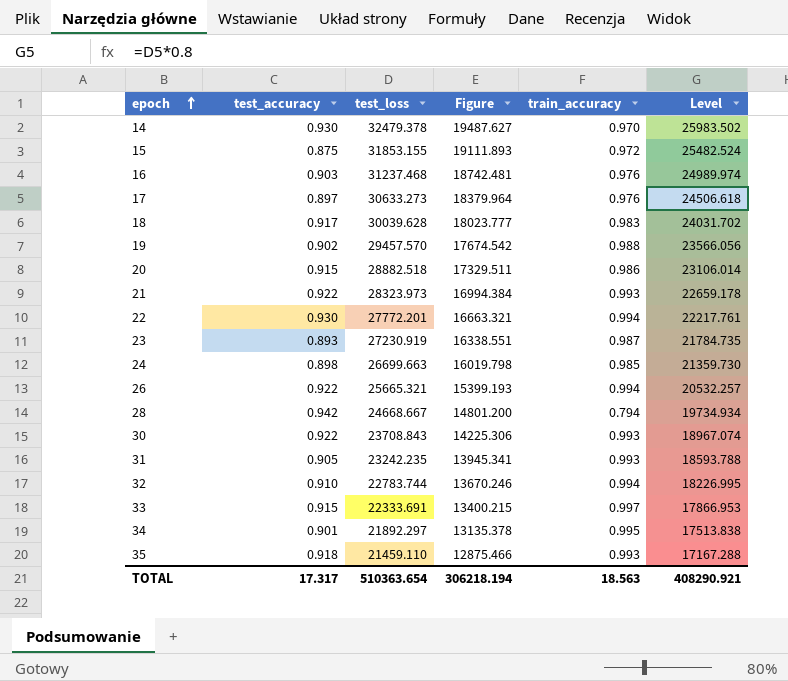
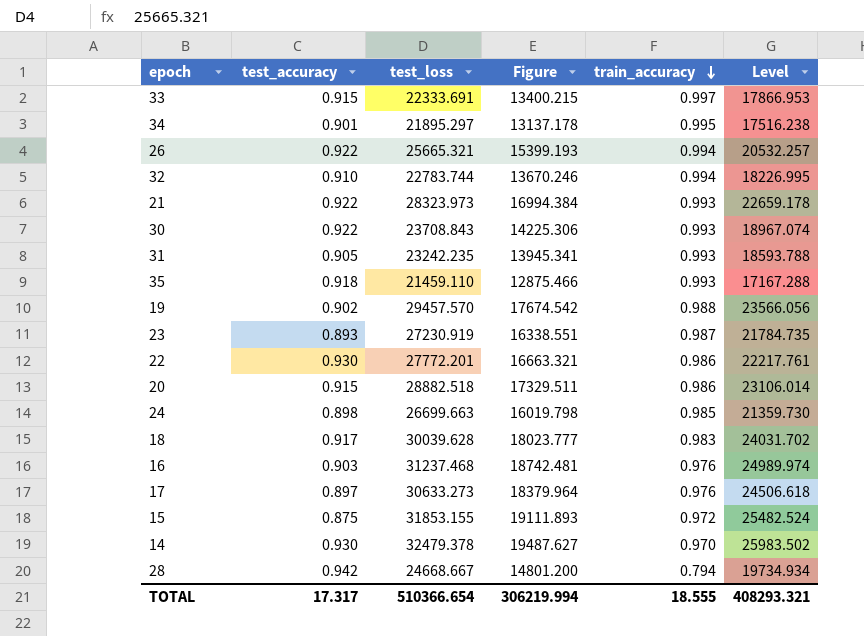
row order: epoch ascending -> train_accuracy descending
34 | test_loss: 21892.297 -> 21895.297
34 | Figure: 13135.378 -> 13137.178
34 | Level: 17513.838 -> 17516.238
22 | train_accuracy: 0.994 -> 0.986
TOTAL | test_loss: 510363.654 -> 510366.654
TOTAL | Figure: 306218.194 -> 306219.994
TOTAL | train_accuracy: 18.563 -> 18.555
TOTAL | Level: 408290.921 -> 408293.321

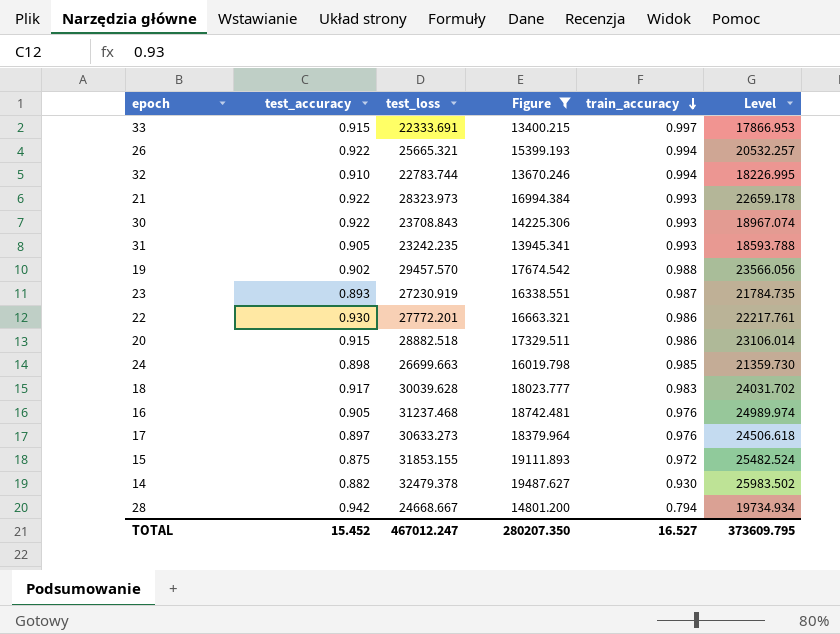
filter: none -> Figure >= 13400.215
16 | test_accuracy: 0.903 -> 0.905
14 | test_accuracy: 0.930 -> 0.882
14 | train_accuracy: 0.970 -> 0.930
TOTAL | test_accuracy: 17.317 -> 15.452
TOTAL | test_loss: 510366.654 -> 467012.247
TOTAL | Figure: 306219.994 -> 280207.350
TOTAL | train_accuracy: 18.555 -> 16.527
TOTAL | Level: 408293.321 -> 373609.795

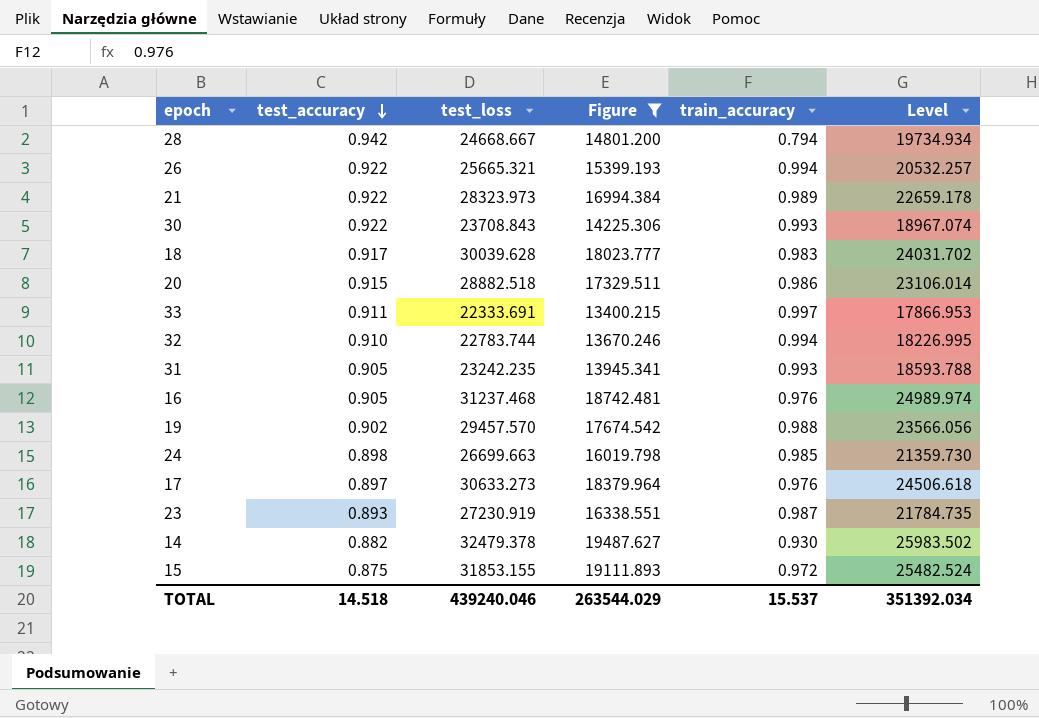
row order: train_accuracy descending -> test_accuracy descending
row 22: 0.930 | 27772.201 | 16663.321 | 0.986 | 22217.761 -> none
21 | train_accuracy: 0.993 -> 0.989
33 | test_accuracy: 0.915 -> 0.911
TOTAL | test_accuracy: 15.452 -> 14.518
TOTAL | test_loss: 467012.247 -> 439240.046
TOTAL | Figure: 280207.350 -> 263544.029
TOTAL | train_accuracy: 16.527 -> 15.537
TOTAL | Level: 373609.795 -> 351392.034

